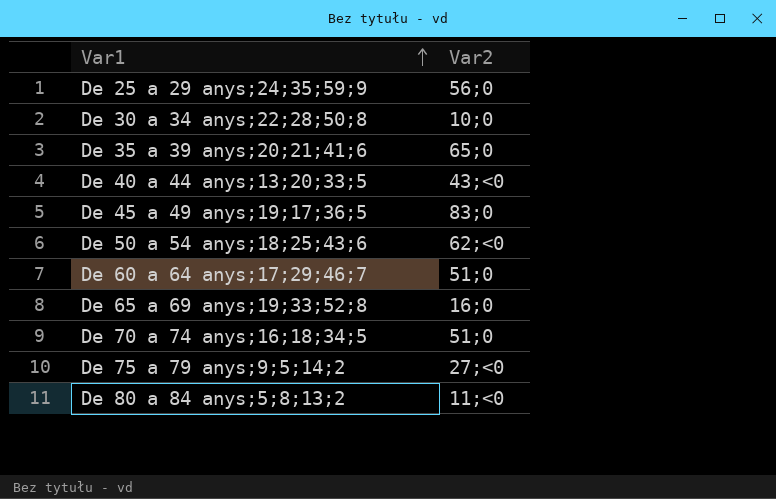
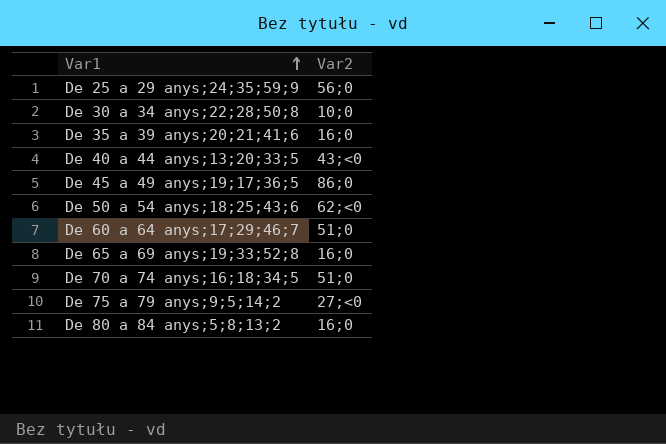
De 35 a 39 anys;20;21;41;6 | Var2: 65;0 -> 16;0
De 45 a 49 anys;19;17;36;5 | Var2: 83;0 -> 86;0
De 80 a 84 anys;5;8;13;2 | Var2: 11;<0 -> 16;0

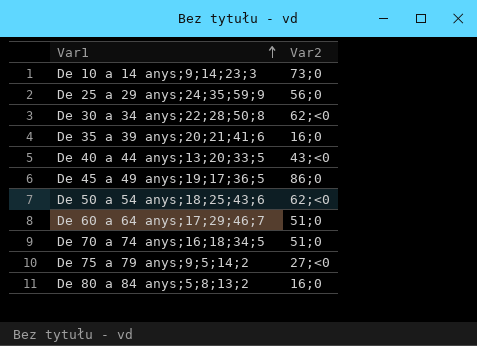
row De 65 a 69 anys;19;33;52;8: 16;0 -> none
row De 10 a 14 anys;9;14;23;3: none -> 73;0
De 30 a 34 anys;22;28;50;8 | Var2: 10;0 -> 62;<0

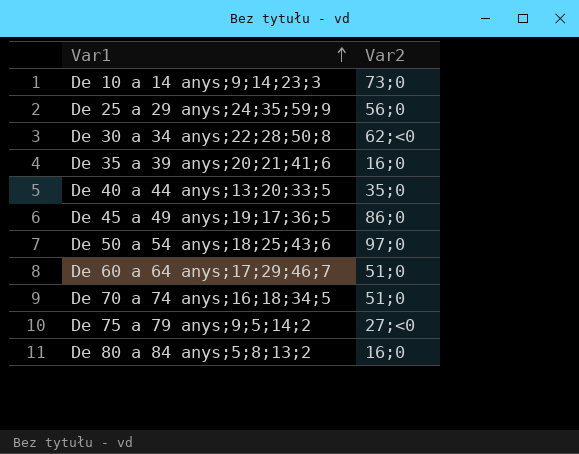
De 40 a 44 anys;13;20;33;5 | Var2: 43;<0 -> 35;0
De 50 a 54 anys;18;25;43;6 | Var2: 62;<0 -> 97;0

